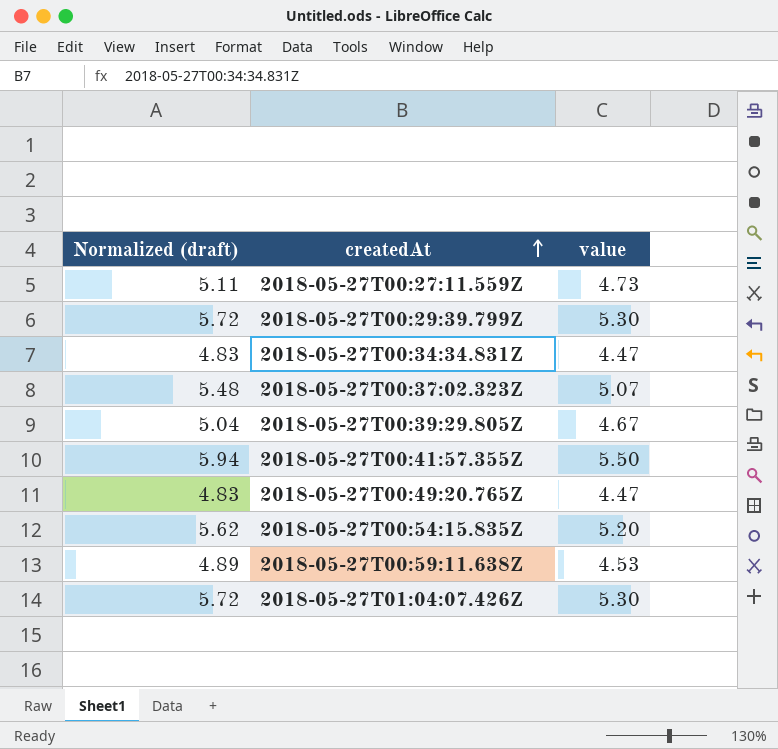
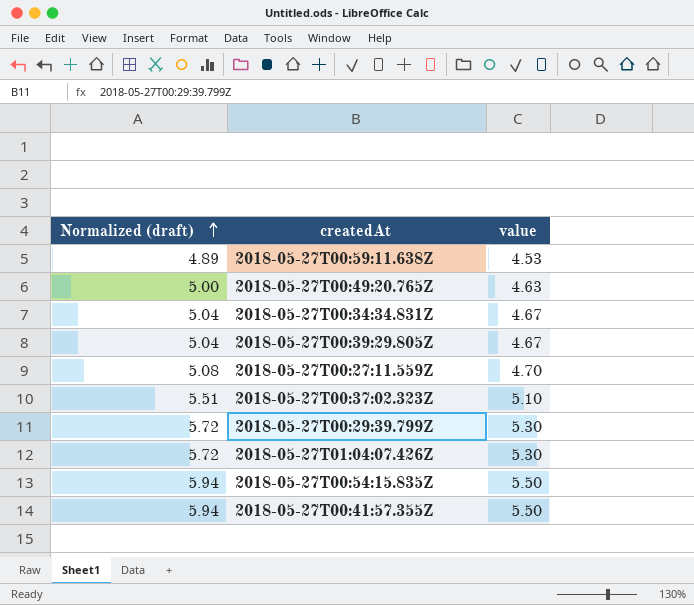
row order: createdAt ascending -> Normalized (draft) ascending
2018-05-27T00:49:20.765Z | Normalized (draft): 4.83 -> 5.00
2018-05-27T00:49:20.765Z | value: 4.47 -> 4.63
2018-05-27T00:34:34.831Z | Normalized (draft): 4.83 -> 5.04
2018-05-27T00:34:34.831Z | value: 4.47 -> 4.67
2018-05-27T00:27:11.559Z | Normalized (draft): 5.11 -> 5.08
2018-05-27T00:27:11.559Z | value: 4.73 -> 4.70
2018-05-27T00:37:02.323Z | Normalized (draft): 5.48 -> 5.51
2018-05-27T00:37:02.323Z | value: 5.07 -> 5.10
2018-05-27T00:54:15.835Z | Normalized (draft): 5.62 -> 5.94
2018-05-27T00:54:15.835Z | value: 5.20 -> 5.50

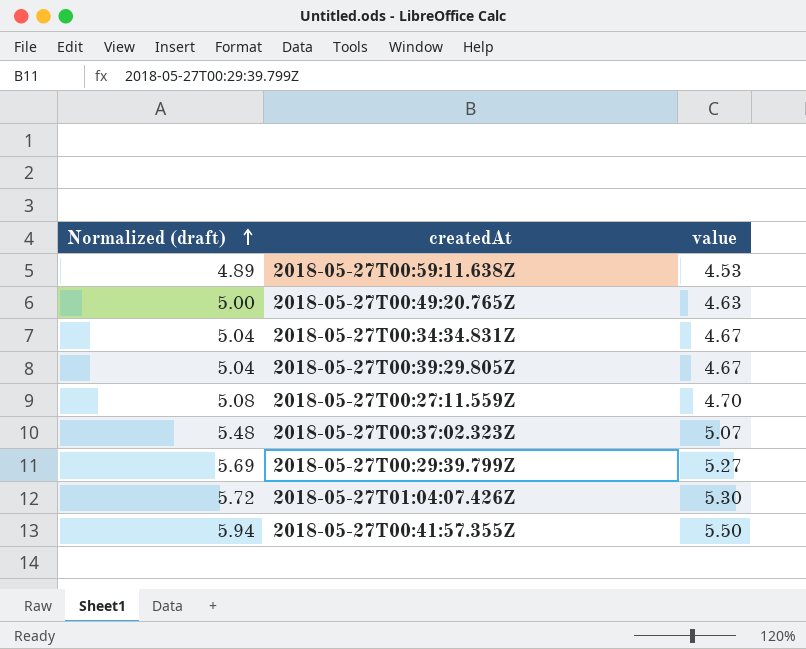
row 2018-05-27T00:54:15.835Z: 5.94 | 5.50 -> none
2018-05-27T00:37:02.323Z | Normalized (draft): 5.51 -> 5.48
2018-05-27T00:37:02.323Z | value: 5.10 -> 5.07
2018-05-27T00:29:39.799Z | Normalized (draft): 5.72 -> 5.69
2018-05-27T00:29:39.799Z | value: 5.30 -> 5.27

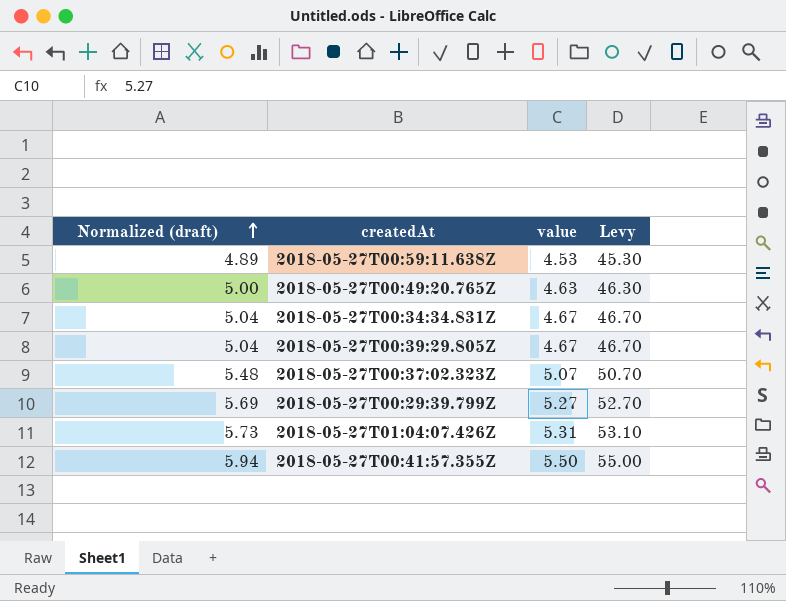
column Levy | formula: none -> [value] * 10
row 2018-05-27T00:27:11.559Z: 5.08 | 4.70 -> none
2018-05-27T01:04:07.426Z | Normalized (draft): 5.72 -> 5.73
2018-05-27T01:04:07.426Z | value: 5.30 -> 5.31

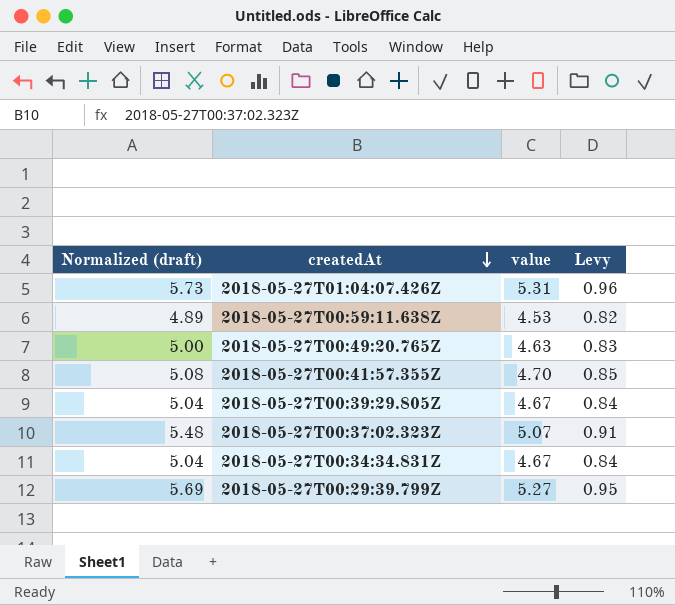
row order: Normalized (draft) ascending -> createdAt descending
column Levy | formula: [value] * 10 -> [value] * 0.18
2018-05-27T00:41:57.355Z | Normalized (draft): 5.94 -> 5.08
2018-05-27T00:41:57.355Z | value: 5.50 -> 4.70

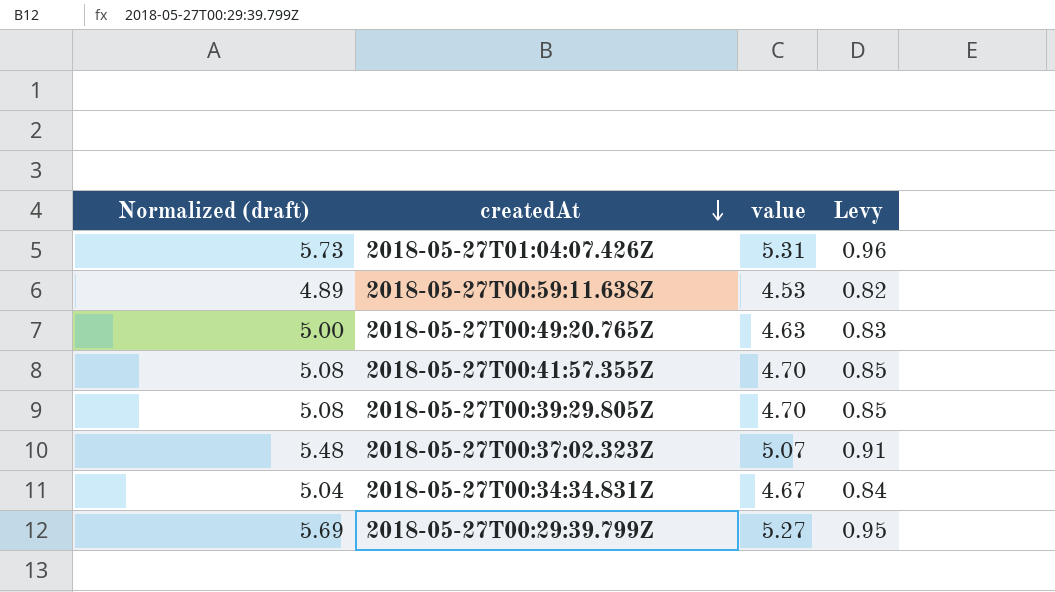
2018-05-27T00:39:29.805Z | Normalized (draft): 5.04 -> 5.08
2018-05-27T00:39:29.805Z | value: 4.67 -> 4.70
2018-05-27T00:39:29.805Z | Levy: 0.84 -> 0.85

